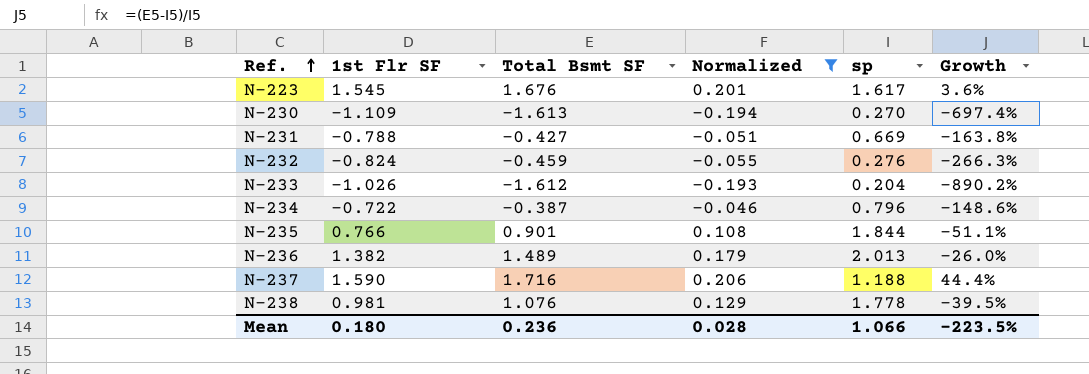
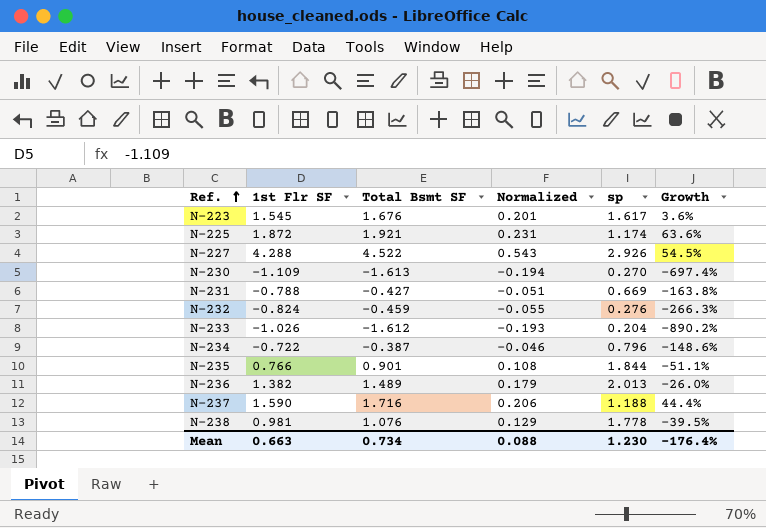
filter: Normalized <= 0.206 -> none
Mean | 1st Flr SF: 0.180 -> 0.663
Mean | Total Bsmt SF: 0.236 -> 0.734
Mean | Normalized: 0.028 -> 0.088
Mean | sp: 1.066 -> 1.230
Mean | Growth: -223.5% -> -176.4%

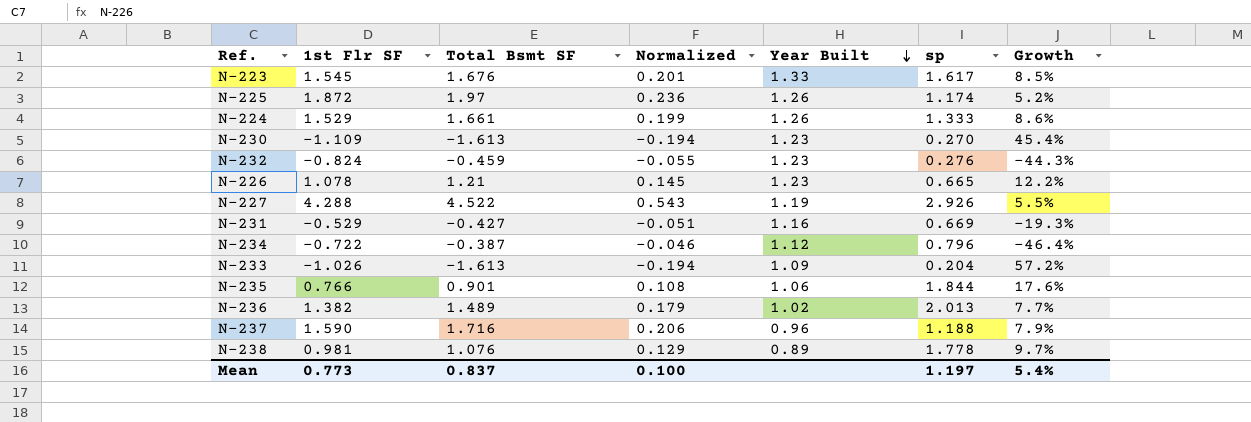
row order: Ref. ascending -> Year Built descending
column Year Built | position: none -> 5
column Growth | formula: ([Total Bsmt SF] - [sp]) / [sp] -> ([Total Bsmt SF] - [1st Flr SF]) / [1st Flr SF]
N-225 | Total Bsmt SF: 1.921 -> 1.97
N-225 | Normalized: 0.231 -> 0.236
row N-224: none -> 1.529 | 1.661 | 0.199 | 1.26 | 1.333 | 8.6%
row N-226: none -> 1.078 | 1.21 | 0.145 | 1.23 | 0.665 | 12.2%
N-231 | 1st Flr SF: -0.788 -> -0.529
N-233 | Total Bsmt SF: -1.612 -> -1.613
N-233 | Normalized: -0.193 -> -0.194
Mean | 1st Flr SF: 0.663 -> 0.773
Mean | Total Bsmt SF: 0.734 -> 0.837
Mean | Normalized: 0.088 -> 0.100
Mean | sp: 1.230 -> 1.197
Mean | Growth: -176.4% -> 5.4%

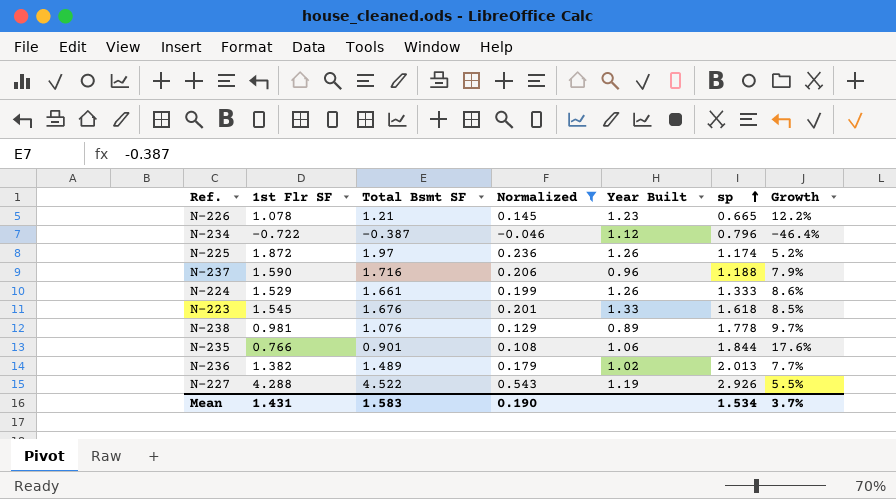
filter: none -> Normalized >= -0.046
row order: Year Built descending -> sp ascending
N-223 | sp: 1.617 -> 1.618
Mean | 1st Flr SF: 0.773 -> 1.431
Mean | Total Bsmt SF: 0.837 -> 1.583
Mean | Normalized: 0.100 -> 0.190
Mean | sp: 1.197 -> 1.534
Mean | Growth: 5.4% -> 3.7%

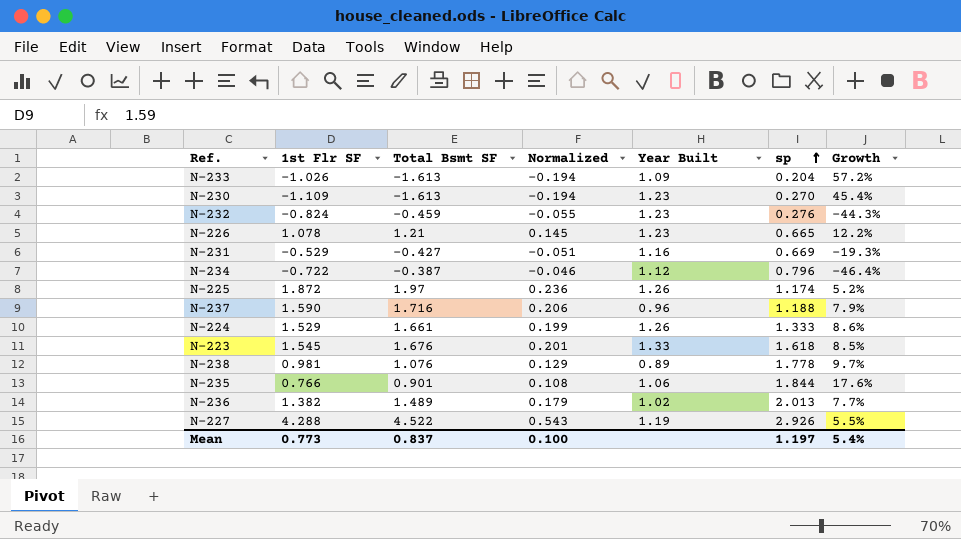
filter: Normalized >= -0.046 -> none
Mean | 1st Flr SF: 1.431 -> 0.773
Mean | Total Bsmt SF: 1.583 -> 0.837
Mean | Normalized: 0.190 -> 0.100
Mean | sp: 1.534 -> 1.197
Mean | Growth: 3.7% -> 5.4%

